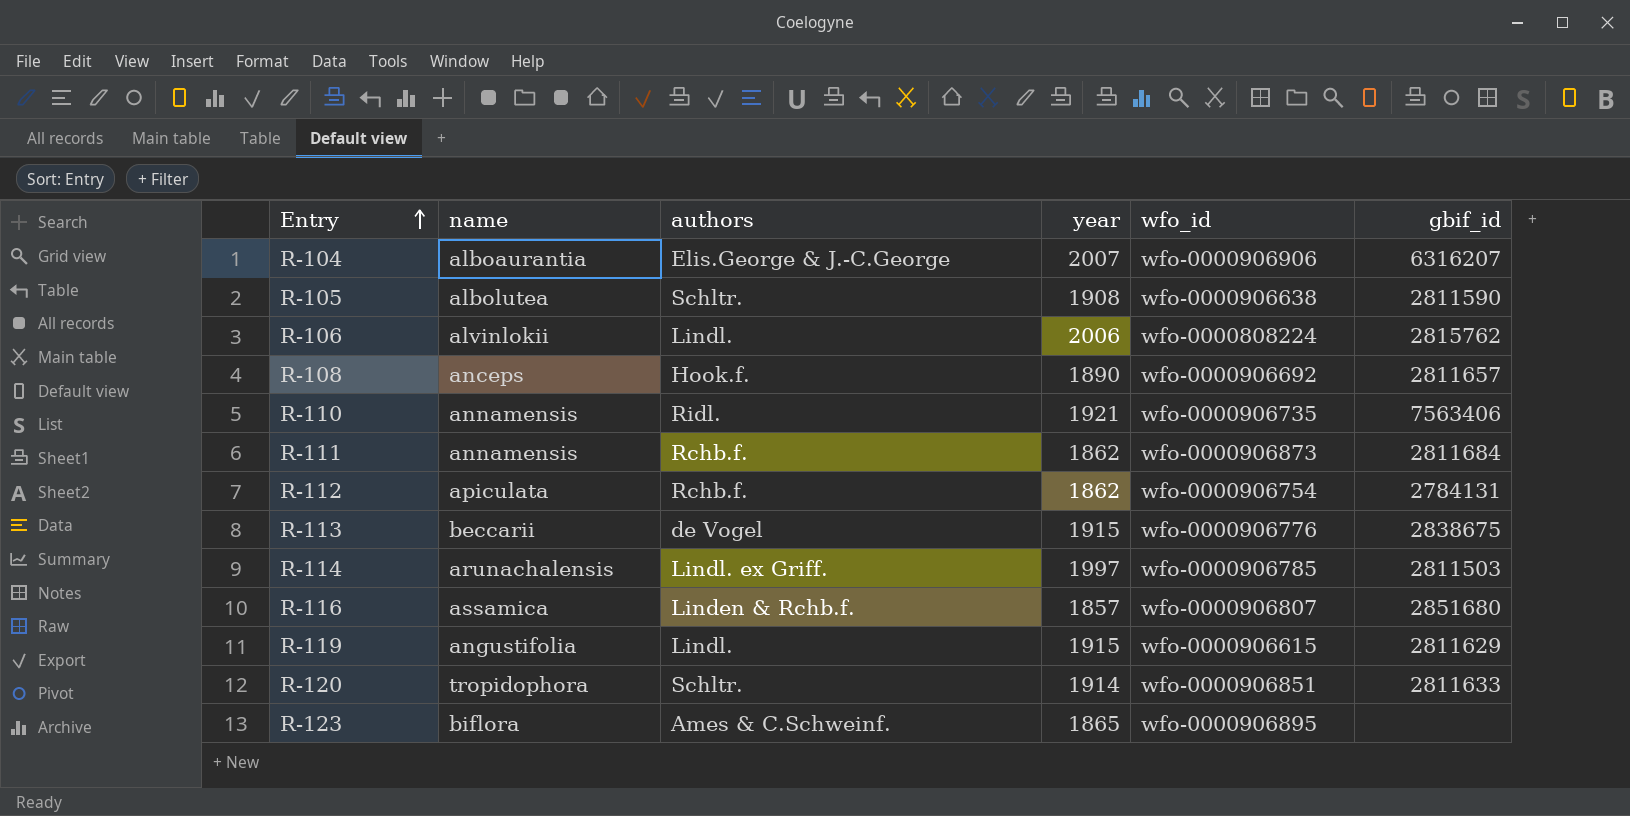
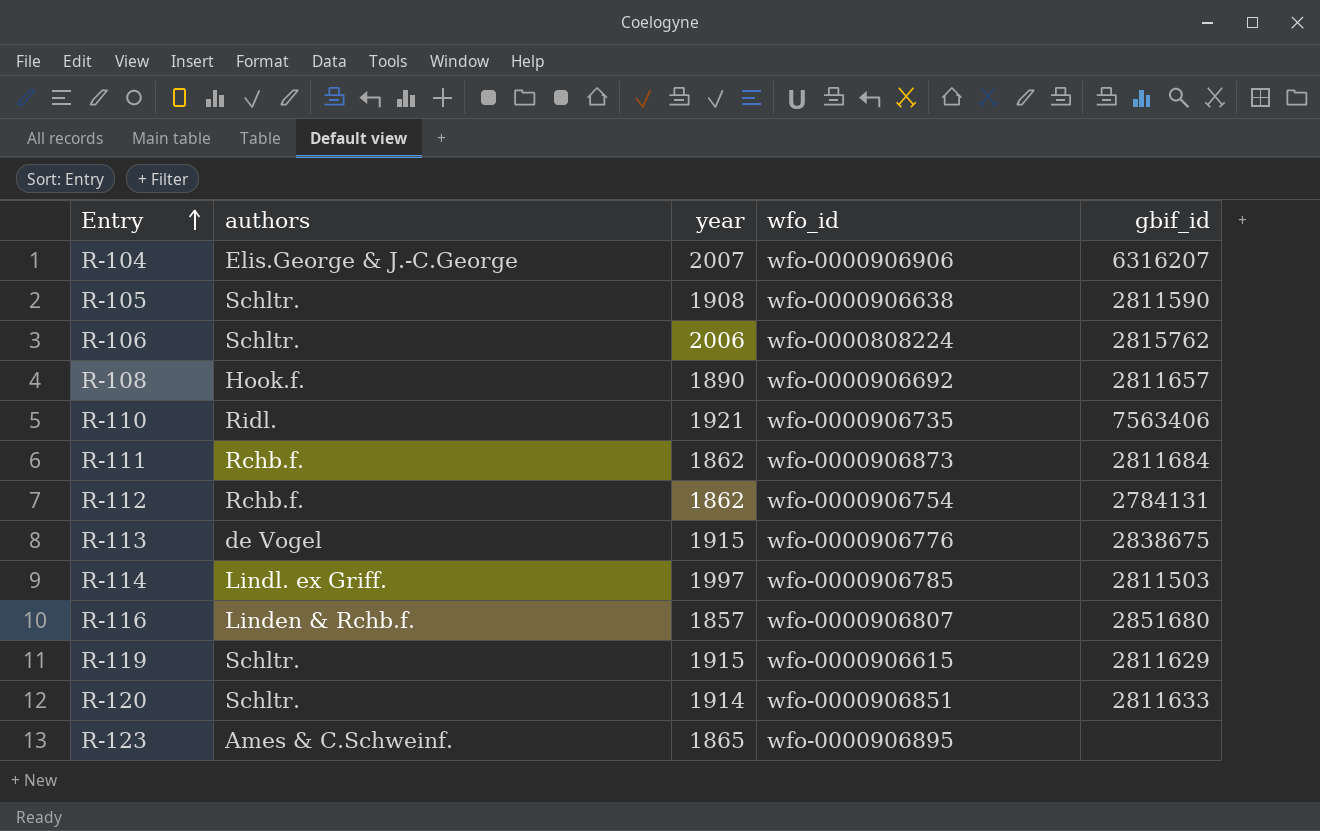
column name | position: 2 -> none
R-106 | authors: Lindl. -> Schltr.
R-119 | authors: Lindl. -> Schltr.

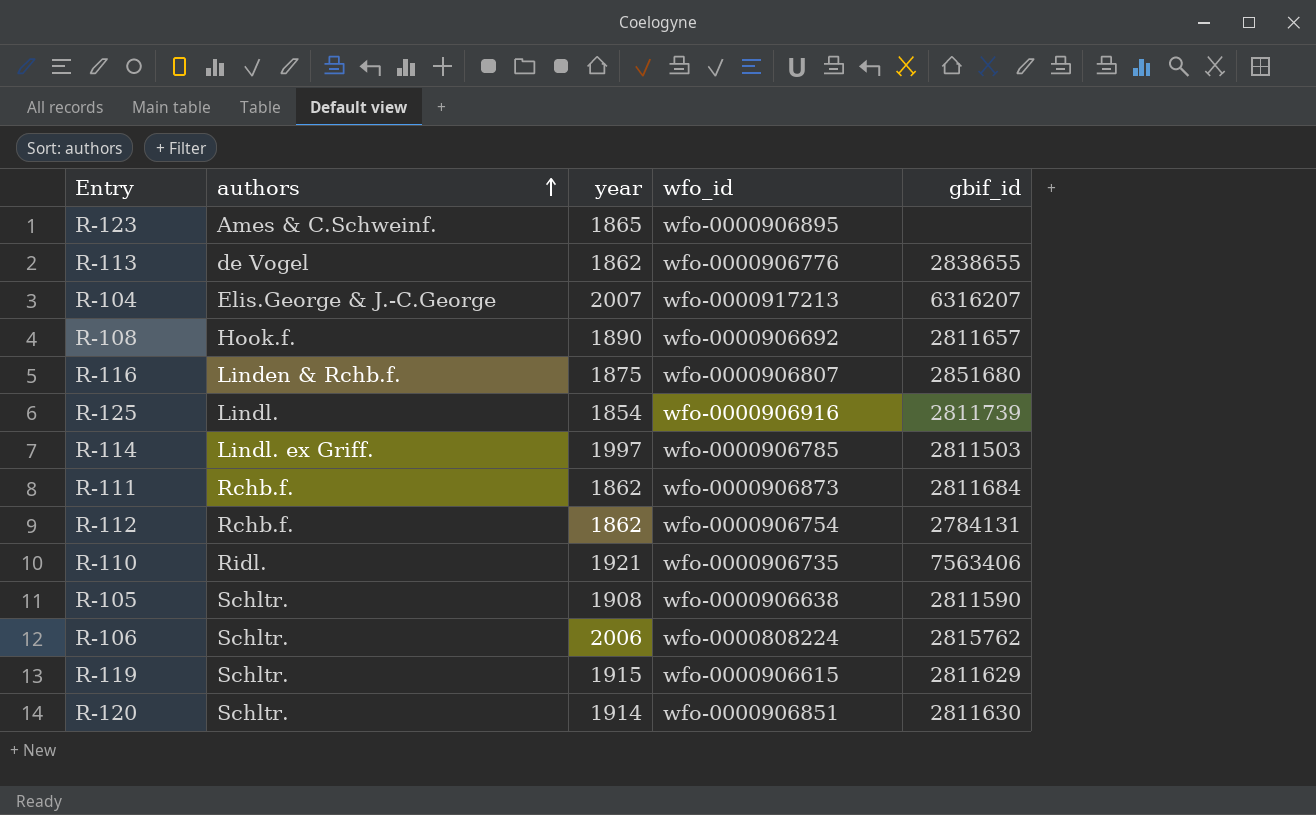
row order: Entry ascending -> authors ascending
R-113 | year: 1915 -> 1862
R-113 | gbif_id: 2838675 -> 2838655
R-104 | wfo_id: wfo-0000906906 -> wfo-0000917213
R-116 | year: 1857 -> 1875
row R-125: none -> Lindl. | 1854 | wfo-0000906916 | 2811739
R-120 | gbif_id: 2811633 -> 2811630

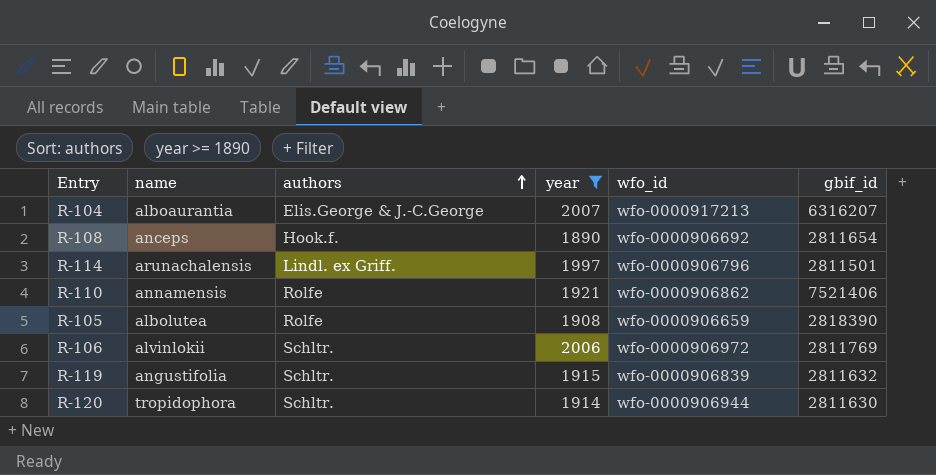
filter: none -> year >= 1890
column name | position: none -> 2
R-108 | gbif_id: 2811657 -> 2811654
R-114 | wfo_id: wfo-0000906785 -> wfo-0000906796
R-114 | gbif_id: 2811503 -> 2811501
R-110 | authors: Ridl. -> Rolfe
R-110 | wfo_id: wfo-0000906735 -> wfo-0000906862
R-110 | gbif_id: 7563406 -> 7521406
R-105 | authors: Schltr. -> Rolfe
R-105 | wfo_id: wfo-0000906638 -> wfo-0000906659
R-105 | gbif_id: 2811590 -> 2818390
R-106 | wfo_id: wfo-0000808224 -> wfo-0000906972
R-106 | gbif_id: 2815762 -> 2811769
R-119 | wfo_id: wfo-0000906615 -> wfo-0000906839
R-119 | gbif_id: 2811629 -> 2811632
R-120 | wfo_id: wfo-0000906851 -> wfo-0000906944

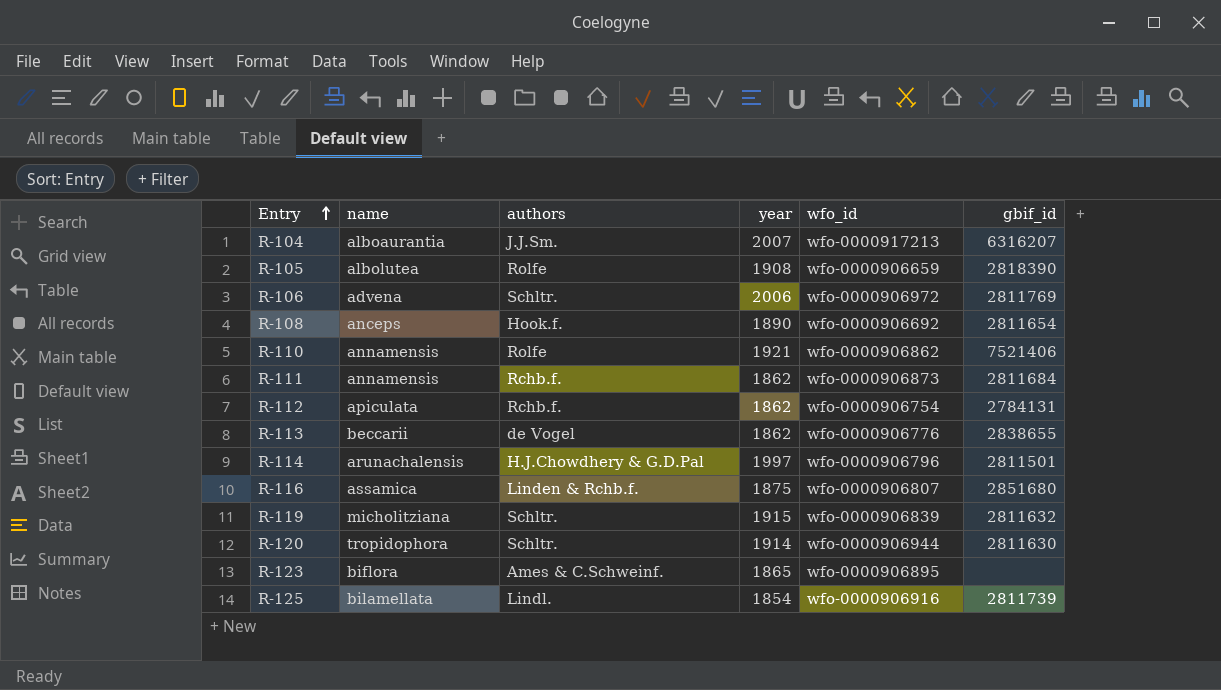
filter: year >= 1890 -> none
row order: authors ascending -> Entry ascending
R-104 | authors: Elis.George & J.-C.George -> J.J.Sm.
R-106 | name: alvinlokii -> advena
R-114 | authors: Lindl. ex Griff. -> H.J.Chowdhery & G.D.Pal
R-119 | name: angustifolia -> micholitziana

